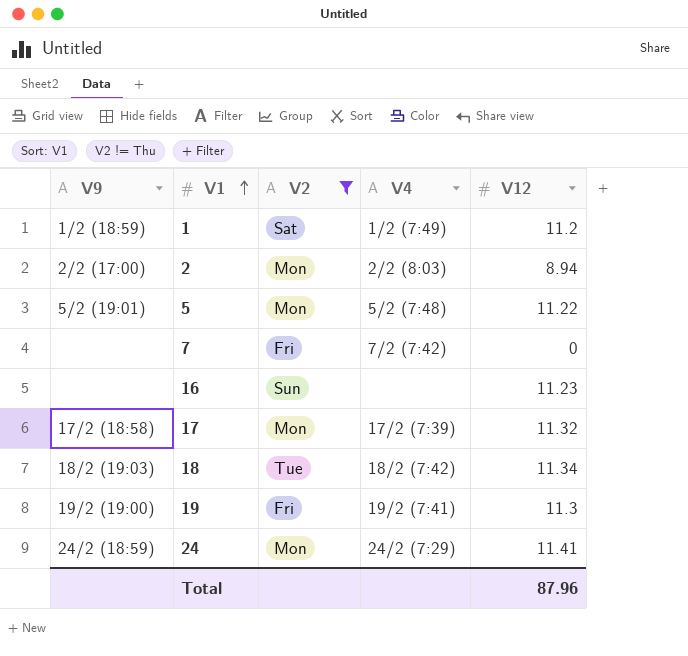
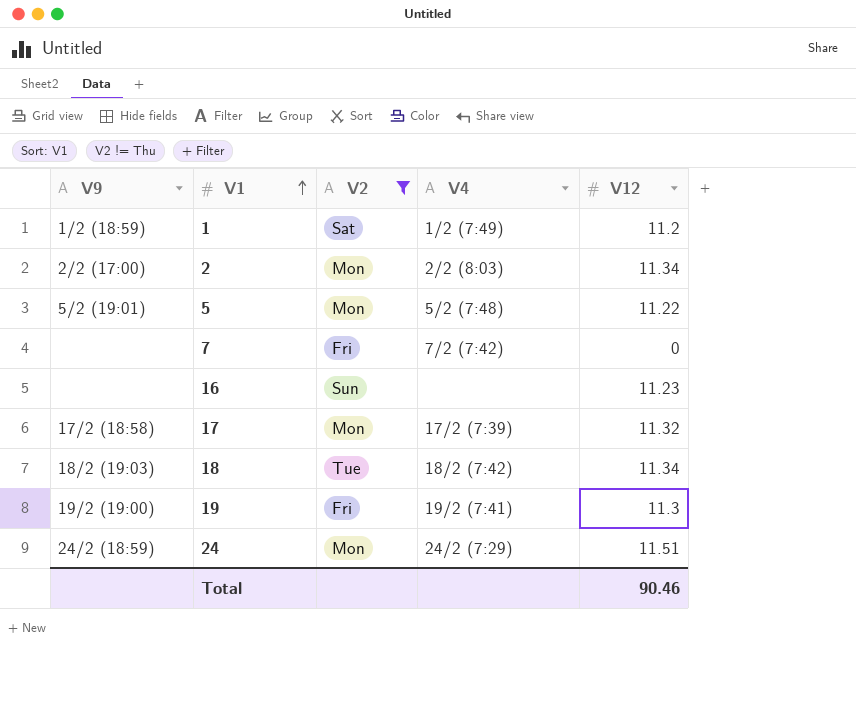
2 | V12: 8.94 -> 11.34
24 | V12: 11.41 -> 11.51
Total | V12: 87.96 -> 90.46

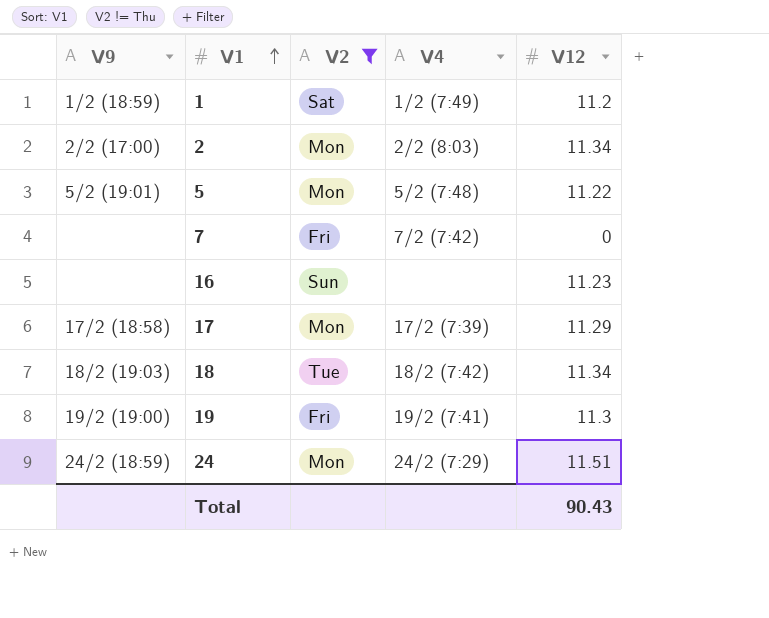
17 | V12: 11.32 -> 11.29
Total | V12: 90.46 -> 90.43

